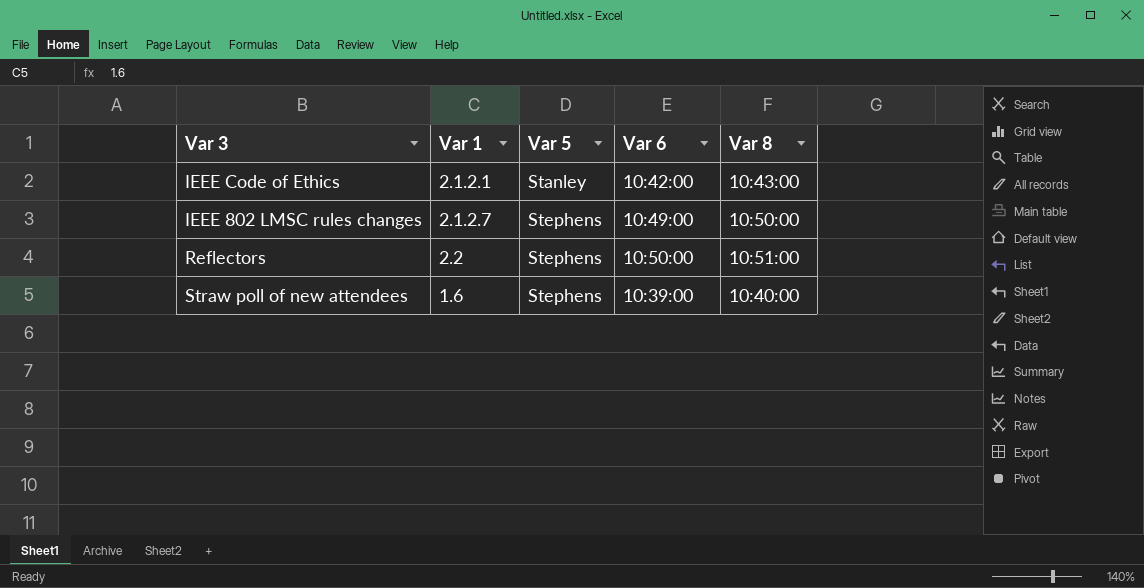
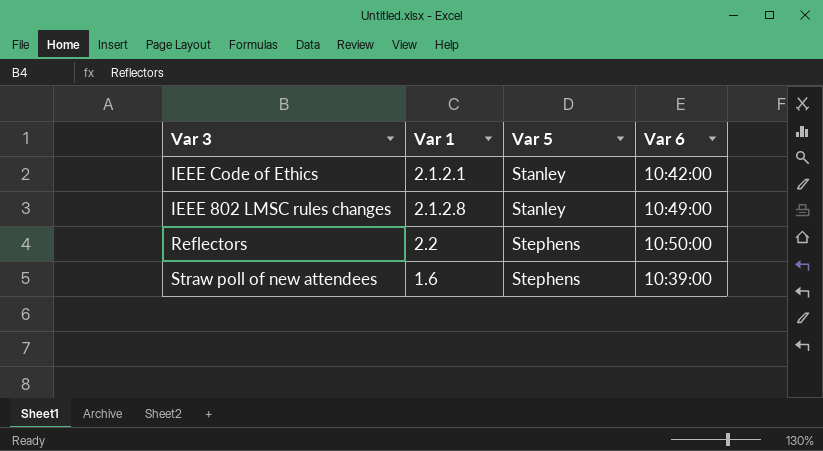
column Var 8 | position: 5 -> none
IEEE 802 LMSC rules changes | Var 1: 2.1.2.7 -> 2.1.2.8
IEEE 802 LMSC rules changes | Var 5: Stephens -> Stanley

